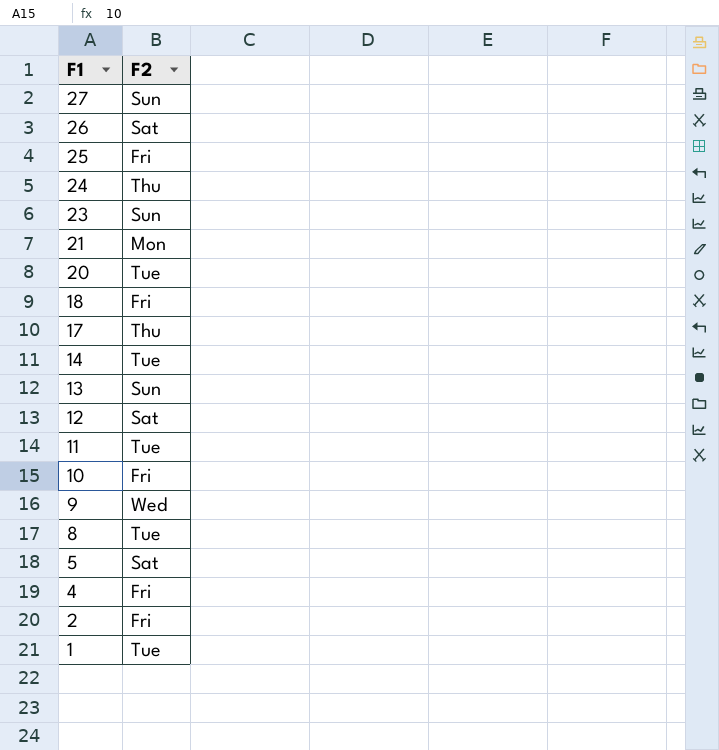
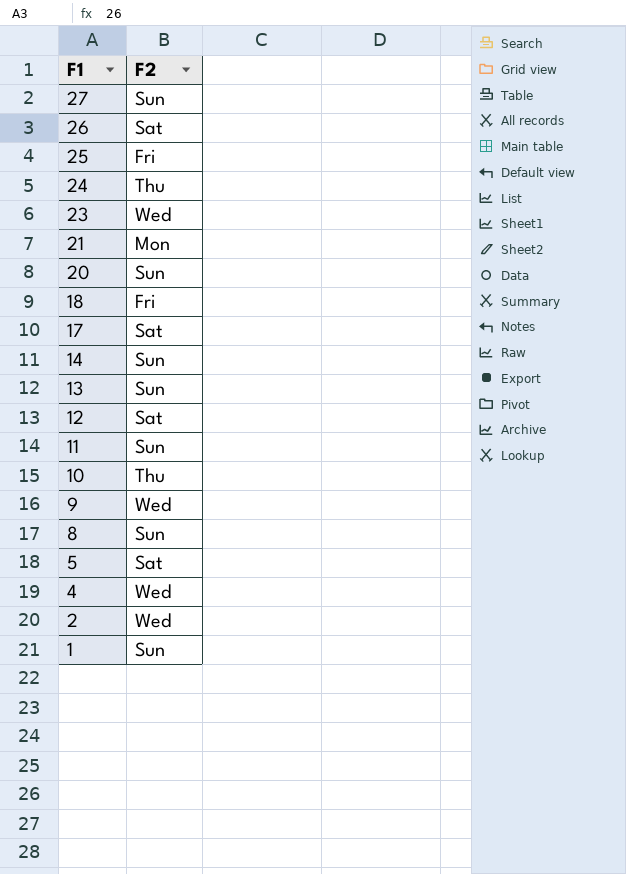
23 | F2: Sun -> Wed
20 | F2: Tue -> Sun
17 | F2: Thu -> Sat
14 | F2: Tue -> Sun
11 | F2: Tue -> Sun
10 | F2: Fri -> Thu
8 | F2: Tue -> Sun
4 | F2: Fri -> Wed
2 | F2: Fri -> Wed
1 | F2: Tue -> Sun

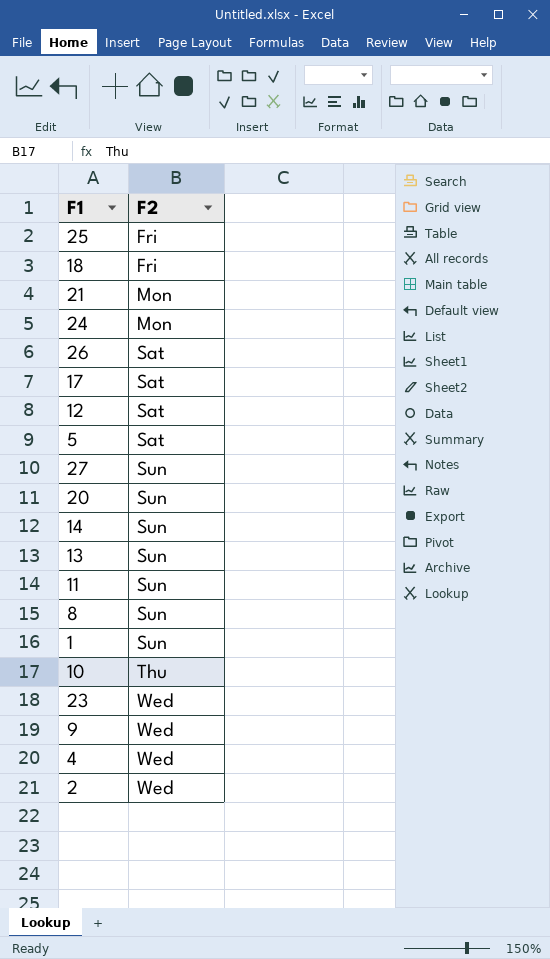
row order: F1 descending -> F2 ascending
24 | F2: Thu -> Mon

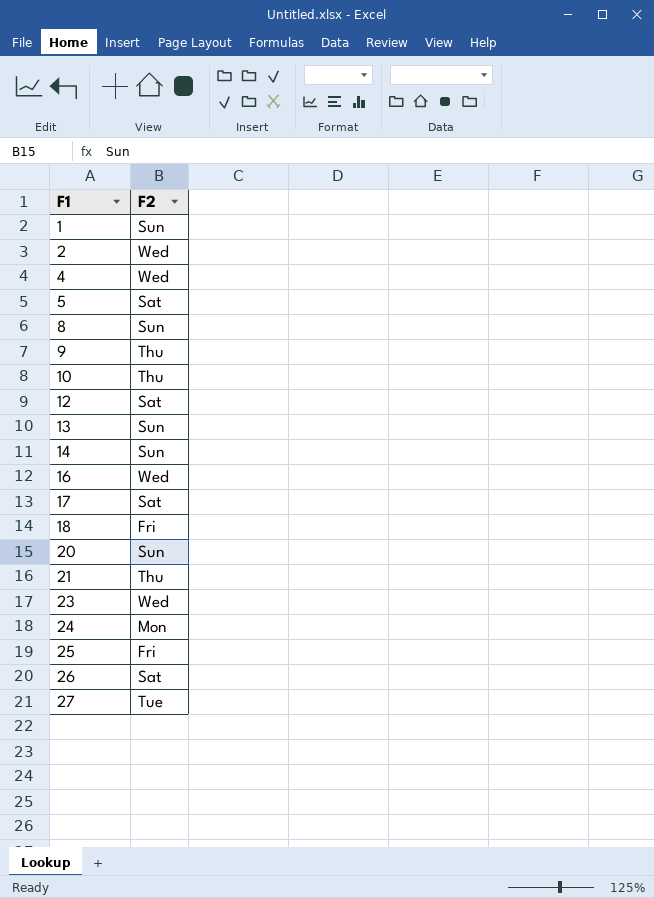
row order: F2 ascending -> F1 ascending
row 11: Sun -> none
9 | F2: Wed -> Thu
row 16: none -> Wed
21 | F2: Mon -> Thu
27 | F2: Sun -> Tue

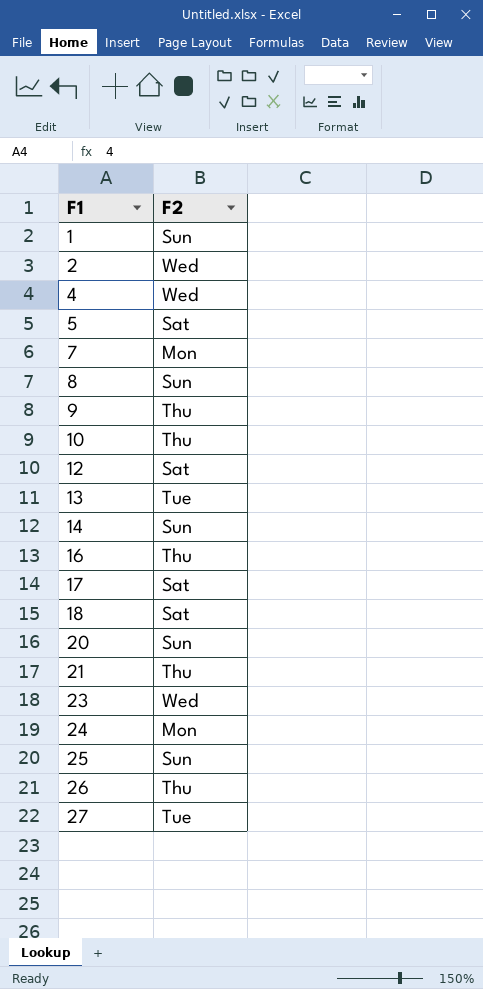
row 7: none -> Mon
13 | F2: Sun -> Tue
16 | F2: Wed -> Thu
18 | F2: Fri -> Sat
25 | F2: Fri -> Sun
26 | F2: Sat -> Thu

